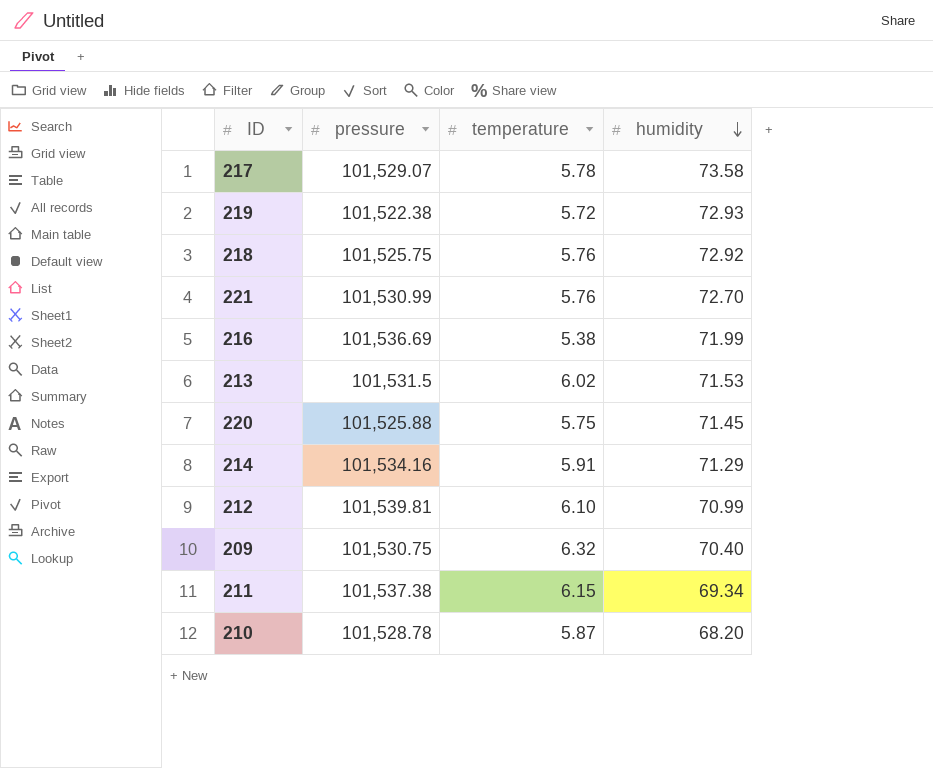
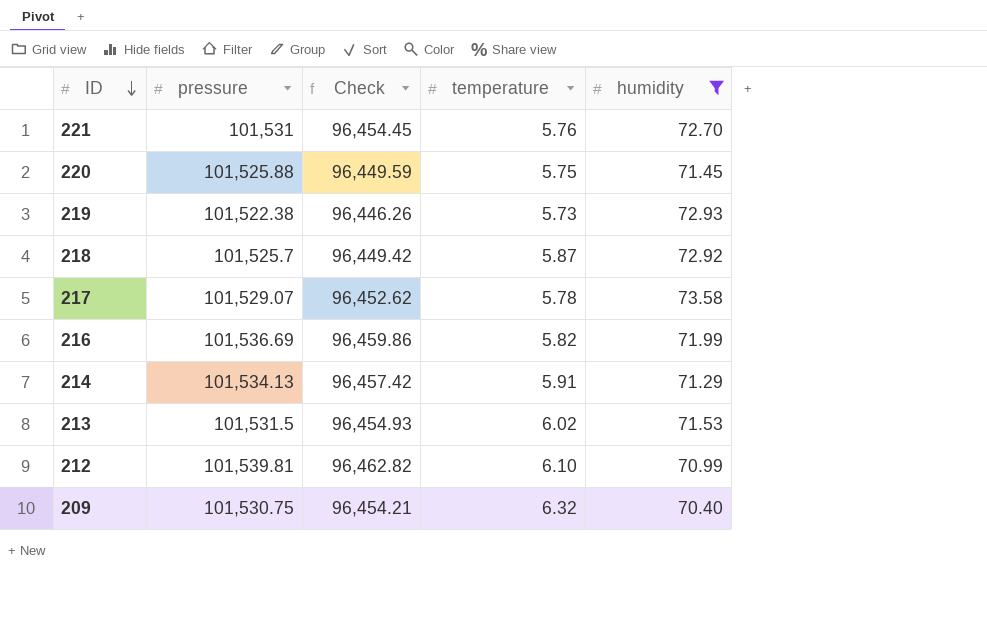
filter: none -> humidity >= 70.40
row order: humidity descending -> ID descending
column Check | formula: none -> [pressure] * 0.95
221 | pressure: 101,530.99 -> 101,531
219 | temperature: 5.72 -> 5.73
218 | pressure: 101,525.75 -> 101,525.7
218 | temperature: 5.76 -> 5.87
216 | temperature: 5.38 -> 5.82
214 | pressure: 101,534.16 -> 101,534.13

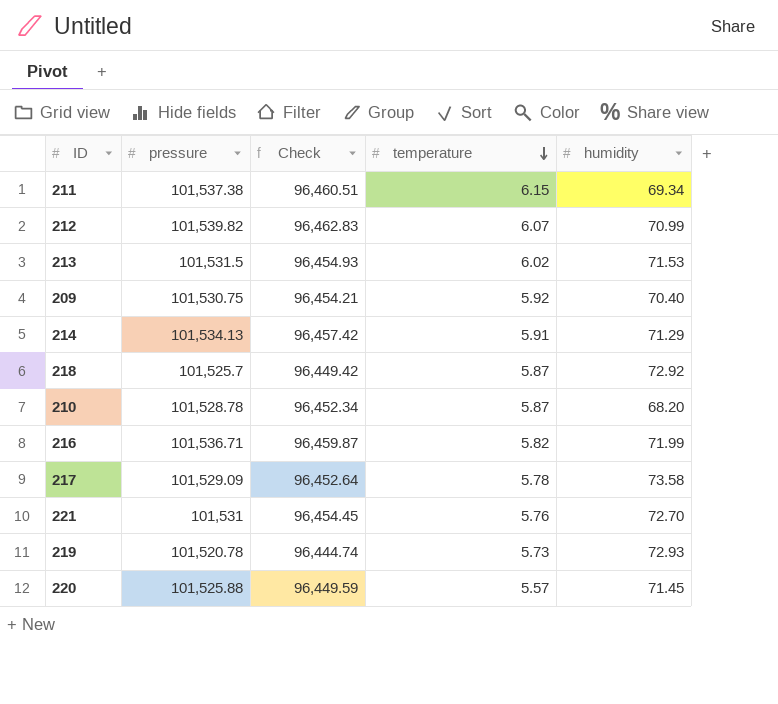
filter: humidity >= 70.40 -> none
row order: ID descending -> temperature descending
212 | pressure: 101,539.81 -> 101,539.82
212 | Check: 96,462.82 -> 96,462.83
212 | temperature: 6.10 -> 6.07
209 | temperature: 6.32 -> 5.92
216 | pressure: 101,536.69 -> 101,536.71
216 | Check: 96,459.86 -> 96,459.87
217 | pressure: 101,529.07 -> 101,529.09
217 | Check: 96,452.62 -> 96,452.64
219 | pressure: 101,522.38 -> 101,520.78
219 | Check: 96,446.26 -> 96,444.74
220 | temperature: 5.75 -> 5.57

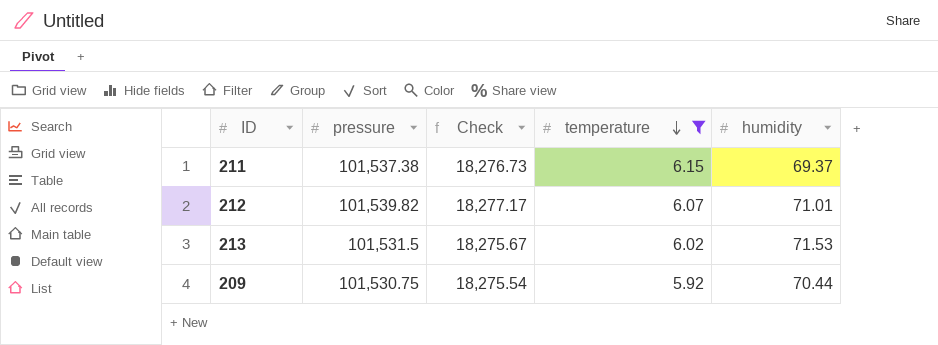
filter: none -> temperature >= 5.92
column Check | formula: [pressure] * 0.95 -> [pressure] * 0.18
211 | humidity: 69.34 -> 69.37
212 | humidity: 70.99 -> 71.01
209 | humidity: 70.40 -> 70.44

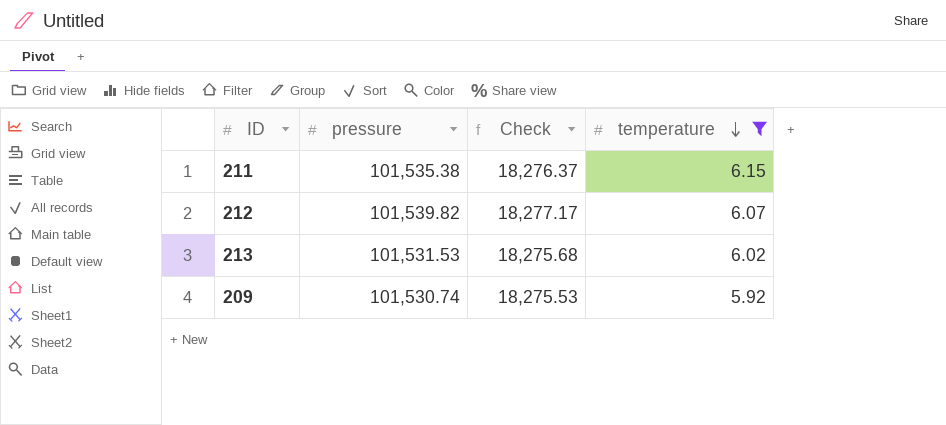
column humidity | position: 5 -> none
211 | pressure: 101,537.38 -> 101,535.38
211 | Check: 18,276.73 -> 18,276.37
213 | pressure: 101,531.5 -> 101,531.53
213 | Check: 18,275.67 -> 18,275.68
209 | pressure: 101,530.75 -> 101,530.74
209 | Check: 18,275.54 -> 18,275.53

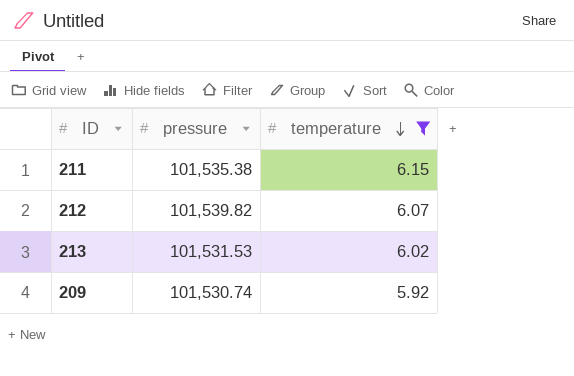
column Check | formula: [pressure] * 0.18 -> none

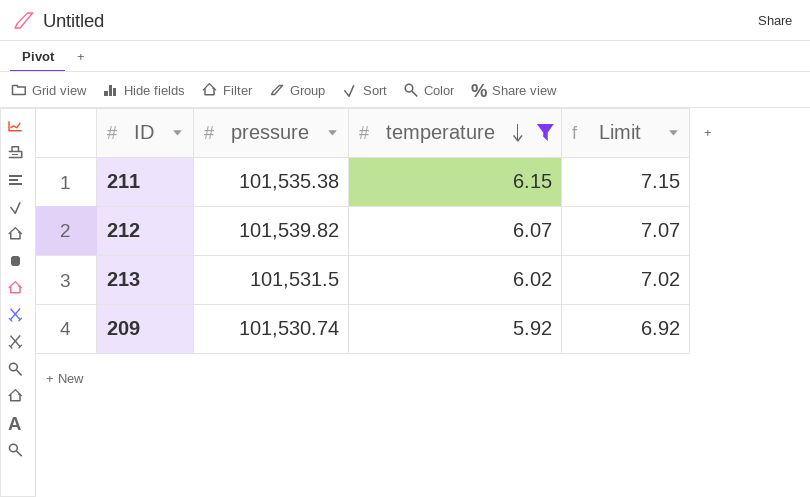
column Limit | formula: none -> [temperature] + 1
213 | pressure: 101,531.53 -> 101,531.5

